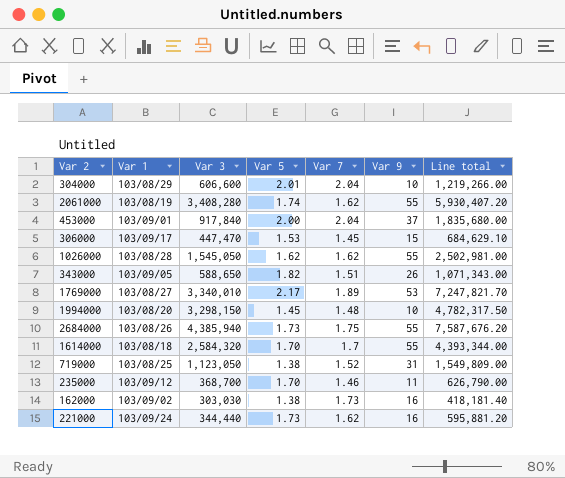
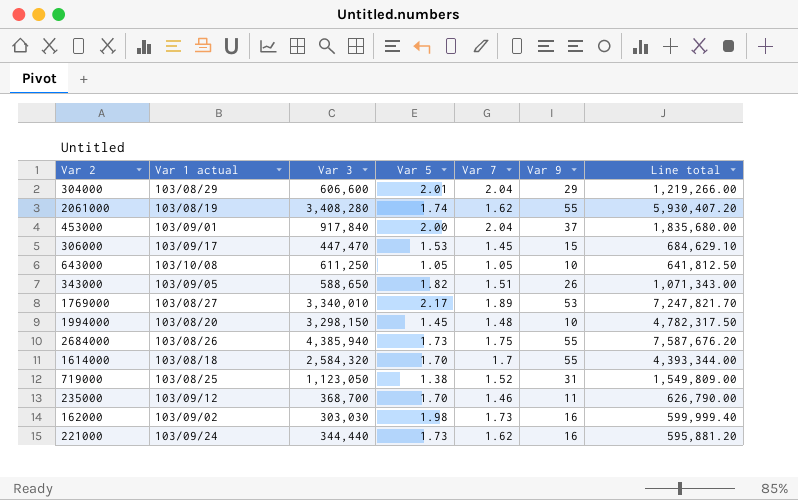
column name: Var 1 -> Var 1 actual
row 1026000: 103/08/28 | 1,545,050 | 1.62 | 1.62 | 55 | 2,502,981.00 -> none
304000 | Var 9: 10 -> 29
row 643000: none -> 103/10/08 | 611,250 | 1.05 | 1.05 | 10 | 641,812.50
162000 | Var 5: 1.38 -> 1.98
162000 | Line total: 418,181.40 -> 599,999.40

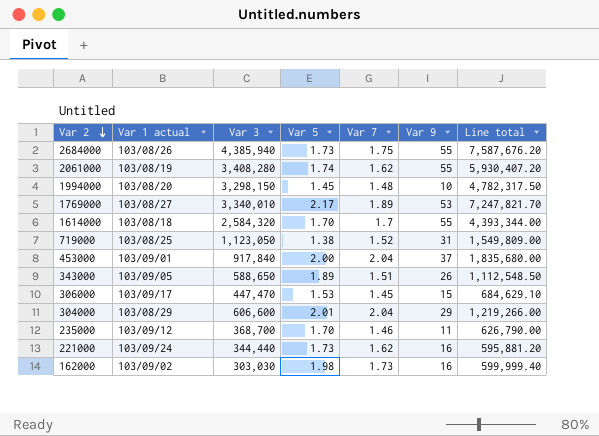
row order: none -> Var 2 descending
row 643000: 103/10/08 | 611,250 | 1.05 | 1.05 | 10 | 641,812.50 -> none
343000 | Var 5: 1.82 -> 1.89
343000 | Line total: 1,071,343.00 -> 1,112,548.50

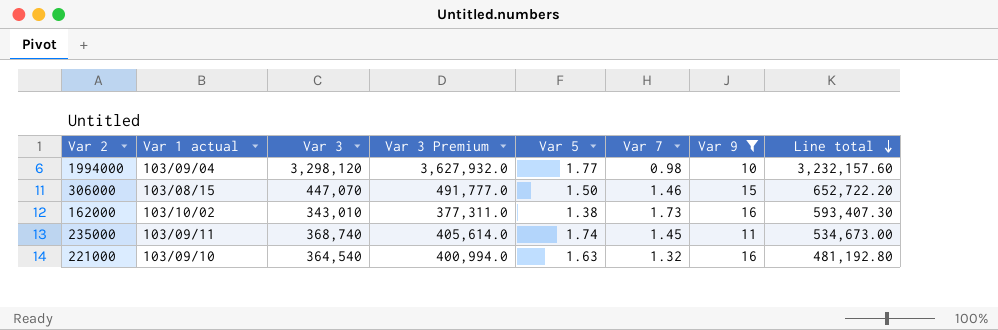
filter: none -> Var 9 <= 16
row order: Var 2 descending -> Line total descending
column Var 3 Premium | formula: none -> [Var 3] * 1.1
column Line total | formula: [Var 3] * [Var 5] -> [Var 3] * [Var 7]
1994000 | Var 1 actual: 103/08/20 -> 103/09/04
1994000 | Var 3: 3,298,150 -> 3,298,120
1994000 | Var 5: 1.45 -> 1.77
1994000 | Var 7: 1.48 -> 0.98
306000 | Var 1 actual: 103/09/17 -> 103/08/15
306000 | Var 3: 447,470 -> 447,070
306000 | Var 5: 1.53 -> 1.50
306000 | Var 7: 1.45 -> 1.46
162000 | Var 1 actual: 103/09/02 -> 103/10/02
162000 | Var 3: 303,030 -> 343,010
162000 | Var 5: 1.98 -> 1.38
235000 | Var 1 actual: 103/09/12 -> 103/09/11
235000 | Var 3: 368,700 -> 368,740
235000 | Var 5: 1.70 -> 1.74
235000 | Var 7: 1.46 -> 1.45
221000 | Var 1 actual: 103/09/24 -> 103/09/10
221000 | Var 3: 344,440 -> 364,540
221000 | Var 5: 1.73 -> 1.63
221000 | Var 7: 1.62 -> 1.32

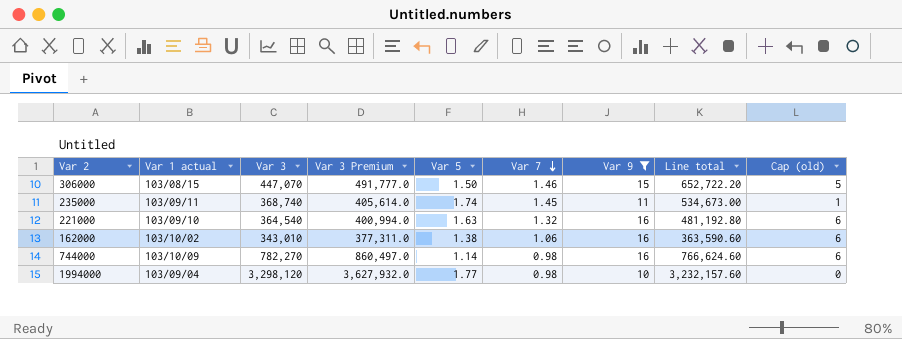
row order: Line total descending -> Var 7 descending
column Cap (old) | formula: none -> [Var 9] - 10
162000 | Var 7: 1.73 -> 1.06
162000 | Line total: 593,407.30 -> 363,590.60
row 744000: none -> 103/10/09 | 782,270 | 860,497.0 | 1.14 | 0.98 | 16 | 766,624.60 | 6

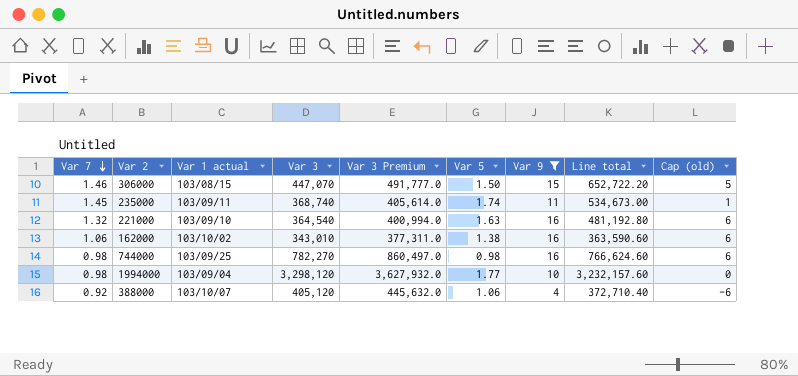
column Var 7 | position: 6 -> 1
744000 | Var 1 actual: 103/10/09 -> 103/09/25
744000 | Var 5: 1.14 -> 0.98
row 388000: none -> 0.92 | 103/10/07 | 405,120 | 445,632.0 | 1.06 | 4 | 372,710.40 | -6

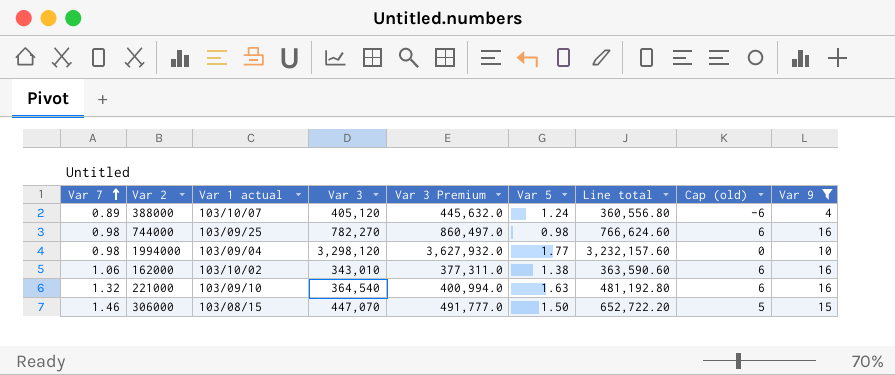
row order: Var 7 descending -> Var 7 ascending
column Var 9 | position: 7 -> 9
row 235000: 1.45 | 103/09/11 | 368,740 | 405,614.0 | 1.74 | 11 | 534,673.00 | 1 -> none
388000 | Var 7: 0.92 -> 0.89
388000 | Var 5: 1.06 -> 1.24
388000 | Line total: 372,710.40 -> 360,556.80

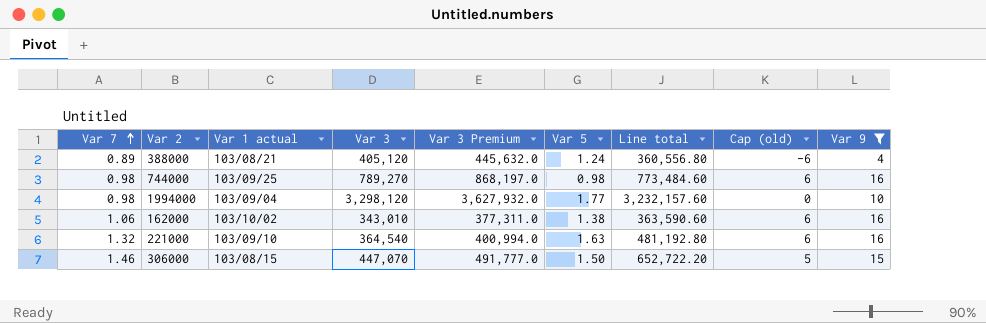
388000 | Var 1 actual: 103/10/07 -> 103/08/21
744000 | Var 3: 782,270 -> 789,270
744000 | Var 3 Premium: 860,497.0 -> 868,197.0
744000 | Line total: 766,624.60 -> 773,484.60

